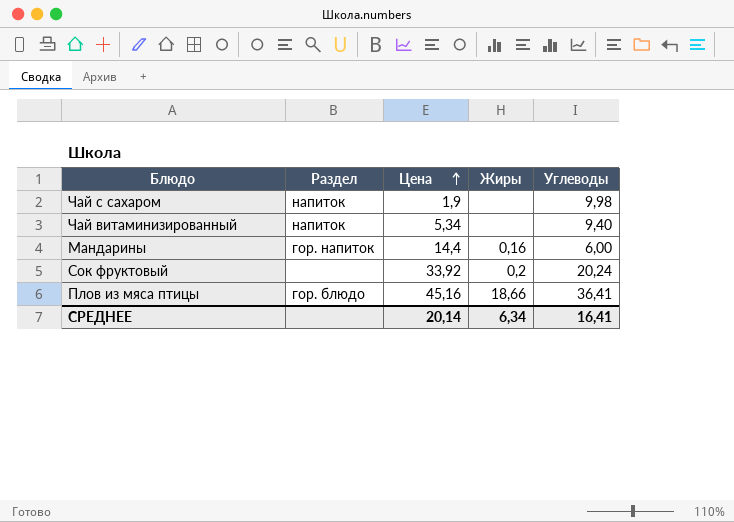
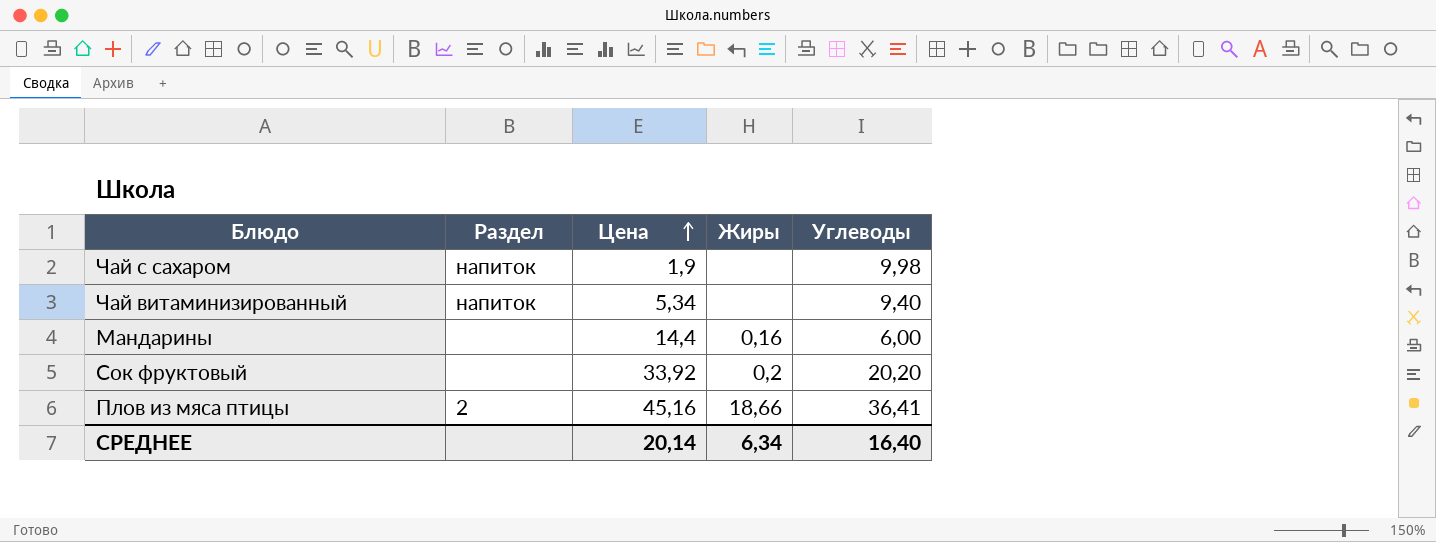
Мандарины | Раздел: гор. напиток -> none
Сок фруктовый | Углеводы: 20,24 -> 20,20
Плов из мяса птицы | Раздел: гор. блюдо -> 2
СРЕДНЕЕ | Углеводы: 16,41 -> 16,40

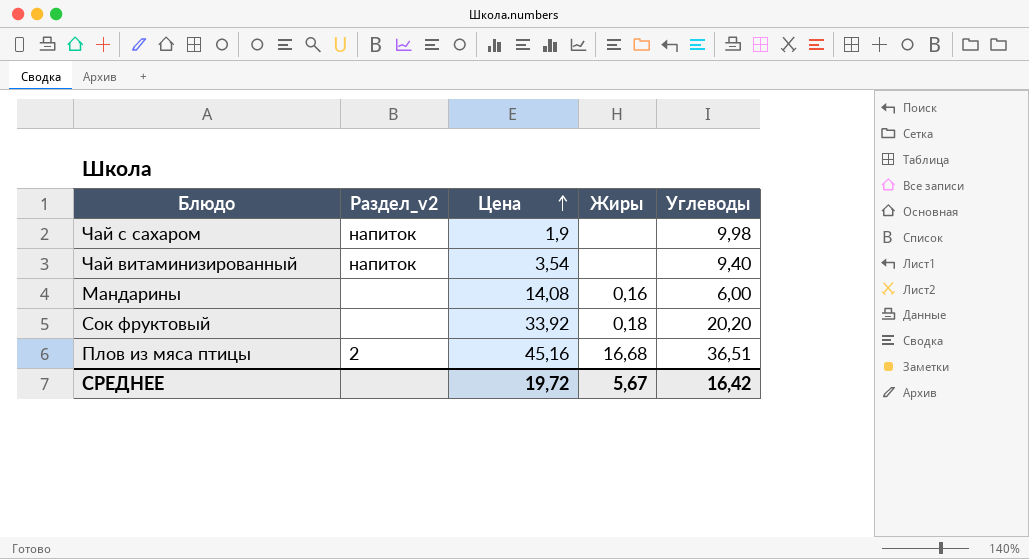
column name: Раздел -> Раздел_v2
Чай витаминизированный | Цена: 5,34 -> 3,54
Мандарины | Цена: 14,4 -> 14,08
Сок фруктовый | Жиры: 0,2 -> 0,18
Плов из мяса птицы | Жиры: 18,66 -> 16,68
Плов из мяса птицы | Углеводы: 36,41 -> 36,51
СРЕДНЕЕ | Цена: 20,14 -> 19,72
СРЕДНЕЕ | Жиры: 6,34 -> 5,67
СРЕДНЕЕ | Углеводы: 16,40 -> 16,42

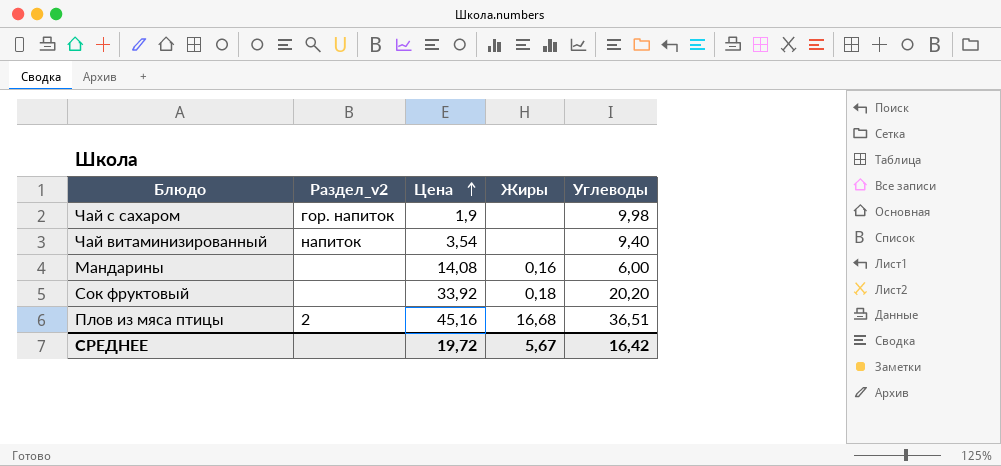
Чай с сахаром | Раздел_v2: напиток -> гор. напиток

